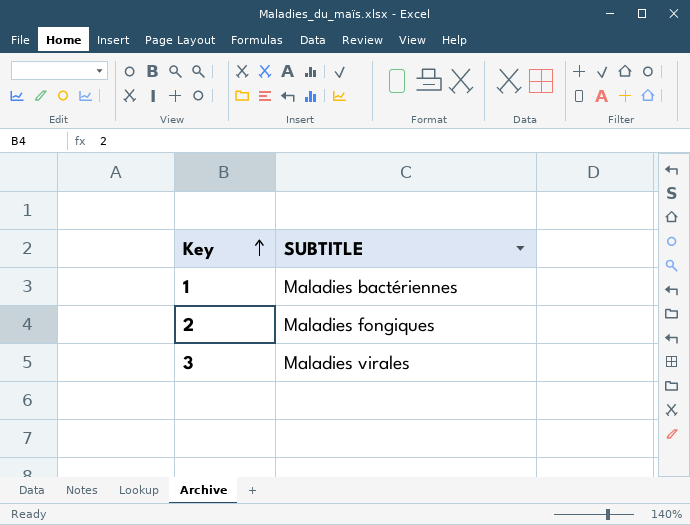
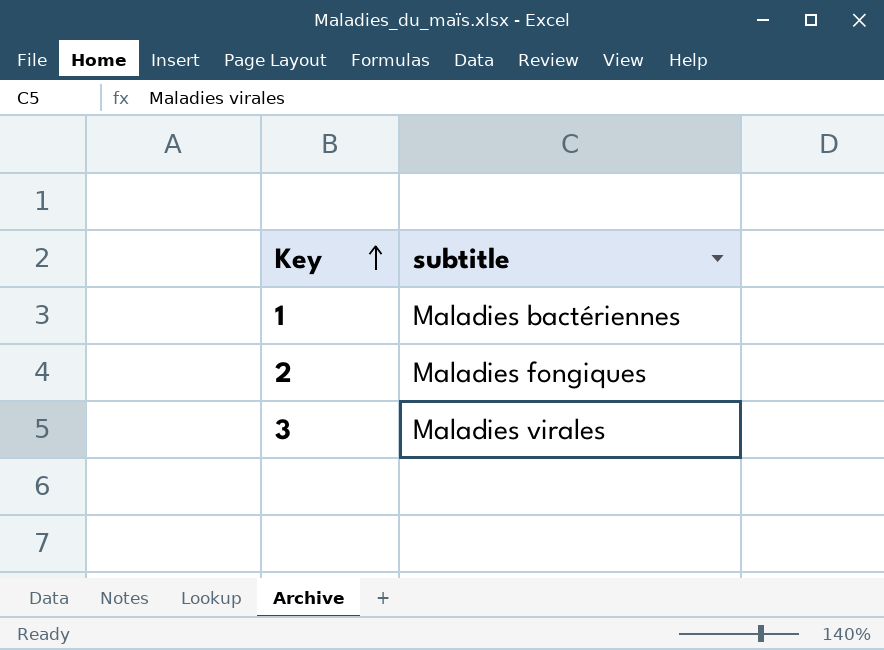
column name: SUBTITLE -> subtitle

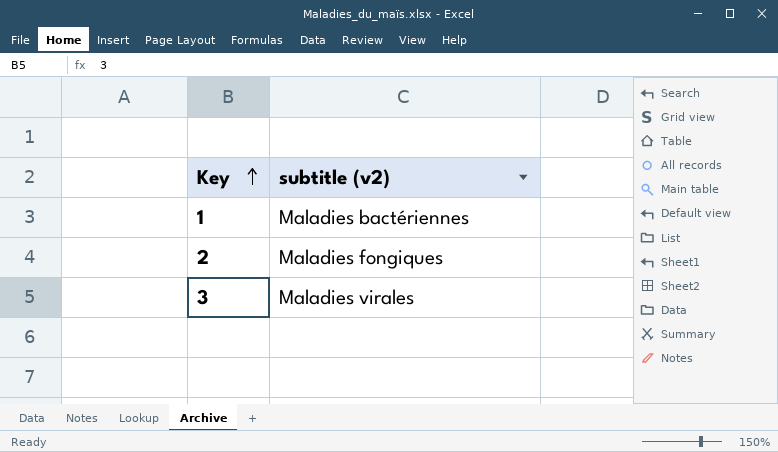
column name: subtitle -> subtitle (v2)

